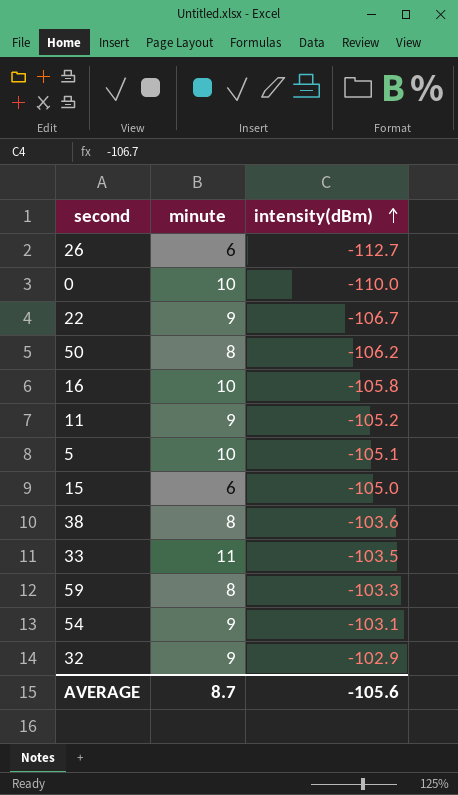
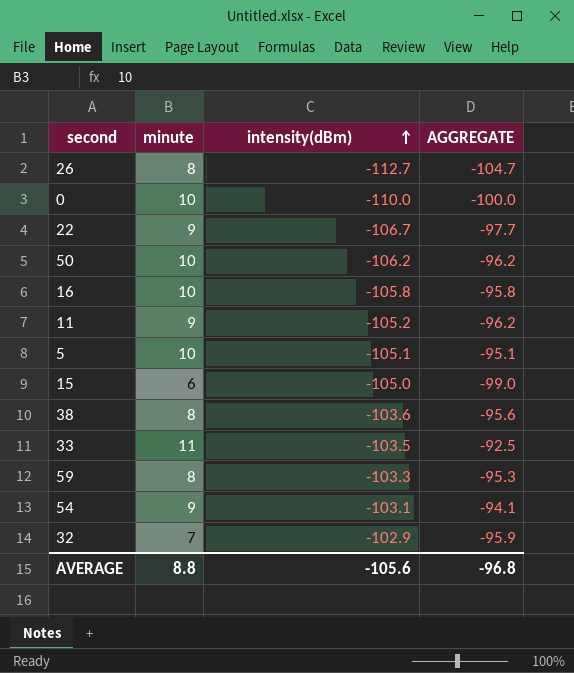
column AGGREGATE | formula: none -> [minute] + [intensity(dBm)]
26 | minute: 6 -> 8
50 | minute: 8 -> 10
32 | minute: 9 -> 7
AVERAGE | minute: 8.7 -> 8.8

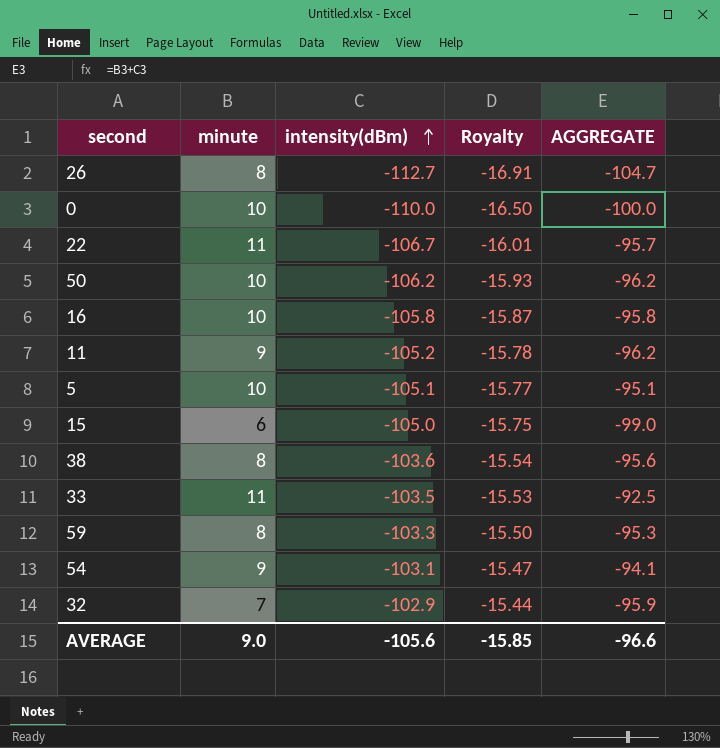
column Royalty | formula: none -> [intensity(dBm)] * 0.15
22 | minute: 9 -> 11
22 | AGGREGATE: -97.7 -> -95.7
AVERAGE | minute: 8.8 -> 9.0
AVERAGE | AGGREGATE: -96.8 -> -96.6

